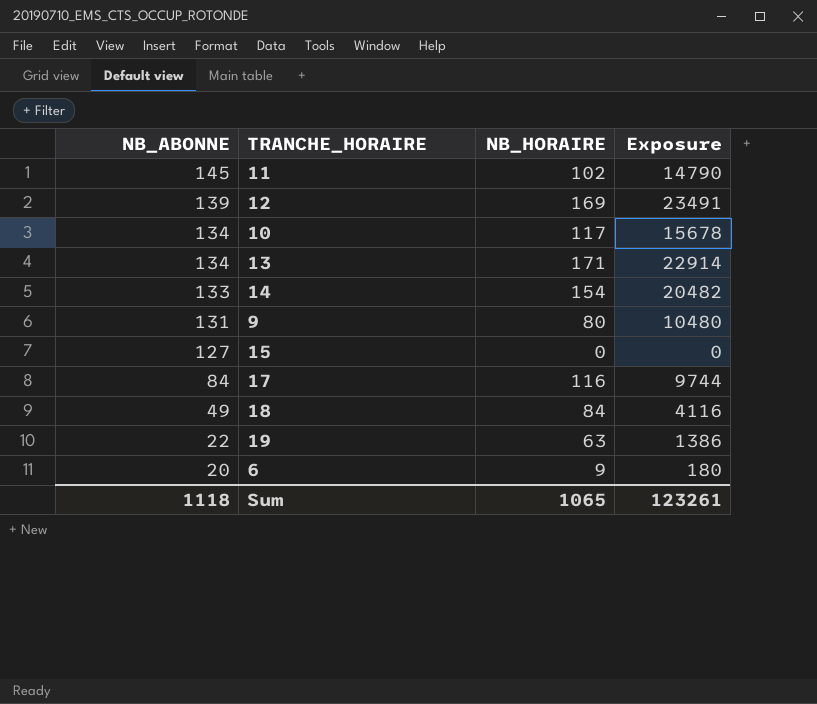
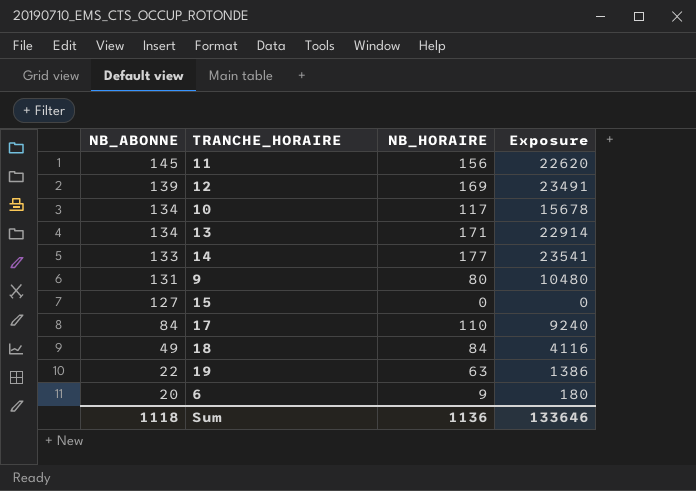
11 | NB_HORAIRE: 102 -> 156
11 | Exposure: 14790 -> 22620
14 | NB_HORAIRE: 154 -> 177
14 | Exposure: 20482 -> 23541
17 | NB_HORAIRE: 116 -> 110
17 | Exposure: 9744 -> 9240
Sum | NB_HORAIRE: 1065 -> 1136
Sum | Exposure: 123261 -> 133646

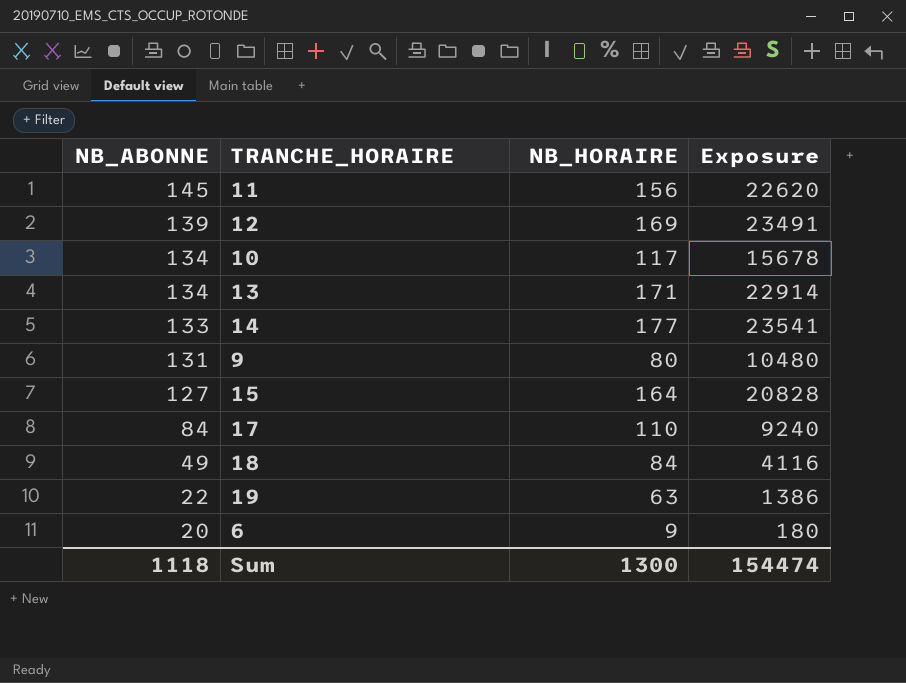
15 | NB_HORAIRE: 0 -> 164
15 | Exposure: 0 -> 20828
Sum | NB_HORAIRE: 1136 -> 1300
Sum | Exposure: 133646 -> 154474

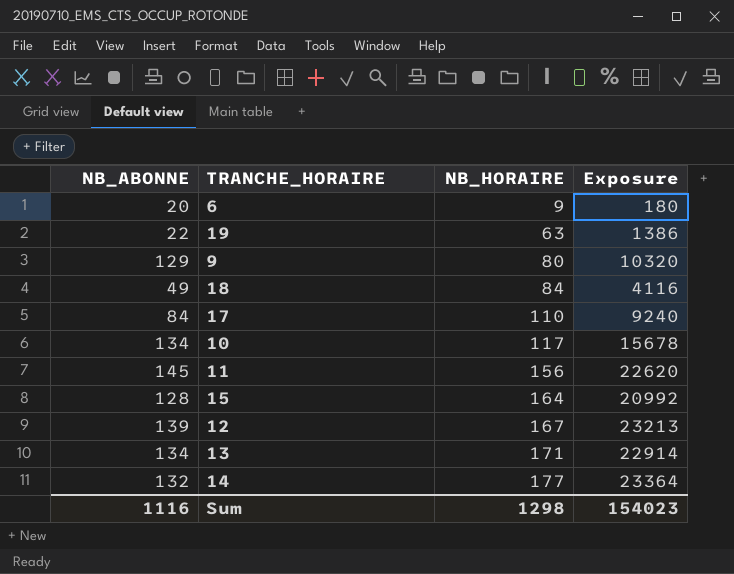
row order: NB_ABONNE descending -> NB_HORAIRE ascending
9 | NB_ABONNE: 131 -> 129
9 | Exposure: 10480 -> 10320
15 | NB_ABONNE: 127 -> 128
15 | Exposure: 20828 -> 20992
12 | NB_HORAIRE: 169 -> 167
12 | Exposure: 23491 -> 23213
14 | NB_ABONNE: 133 -> 132
14 | Exposure: 23541 -> 23364
Sum | NB_ABONNE: 1118 -> 1116
Sum | NB_HORAIRE: 1300 -> 1298
Sum | Exposure: 154474 -> 154023

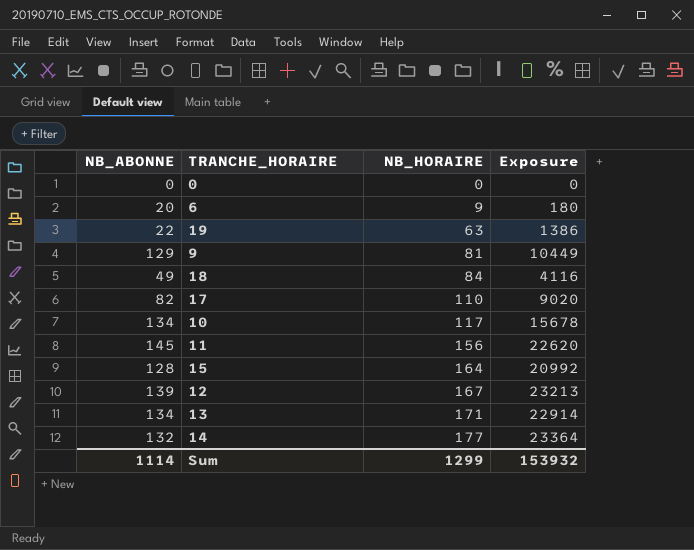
row 0: none -> 0 | 0 | 0
9 | NB_HORAIRE: 80 -> 81
9 | Exposure: 10320 -> 10449
17 | NB_ABONNE: 84 -> 82
17 | Exposure: 9240 -> 9020
Sum | NB_ABONNE: 1116 -> 1114
Sum | NB_HORAIRE: 1298 -> 1299
Sum | Exposure: 154023 -> 153932

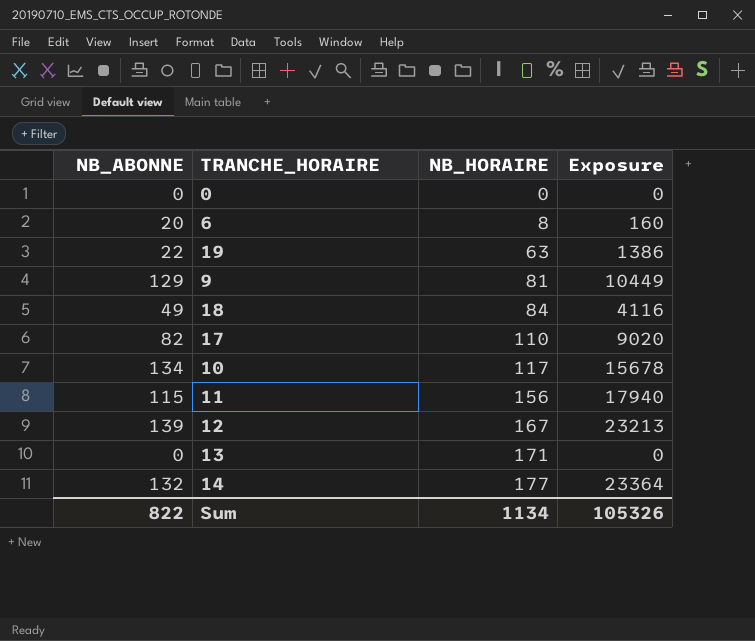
row 15: 128 | 164 | 20992 -> none
6 | NB_HORAIRE: 9 -> 8
6 | Exposure: 180 -> 160
11 | NB_ABONNE: 145 -> 115
11 | Exposure: 22620 -> 17940
13 | NB_ABONNE: 134 -> 0
13 | Exposure: 22914 -> 0
Sum | NB_ABONNE: 1114 -> 822
Sum | NB_HORAIRE: 1299 -> 1134
Sum | Exposure: 153932 -> 105326

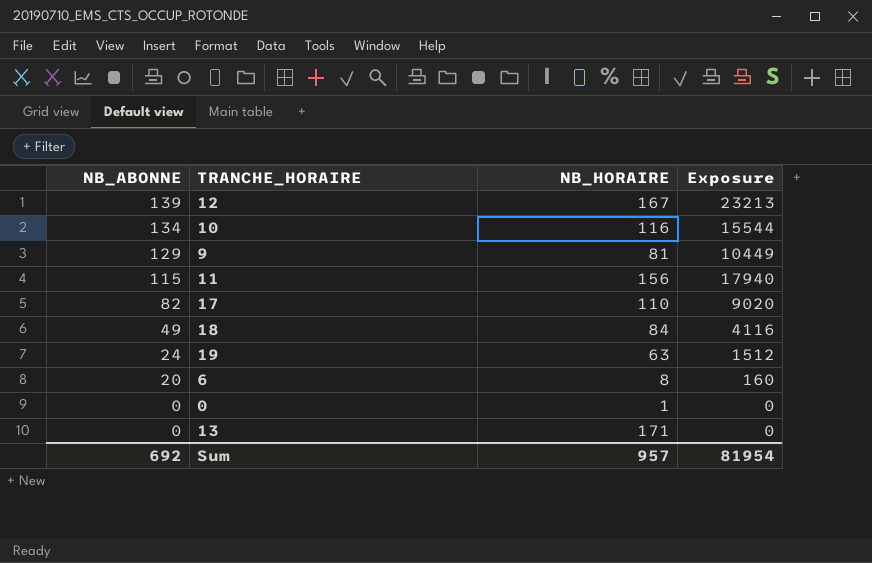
row order: NB_HORAIRE ascending -> NB_ABONNE descending
row 14: 132 | 177 | 23364 -> none
10 | NB_HORAIRE: 117 -> 116
10 | Exposure: 15678 -> 15544
19 | NB_ABONNE: 22 -> 24
19 | Exposure: 1386 -> 1512
0 | NB_HORAIRE: 0 -> 1
Sum | NB_ABONNE: 822 -> 692
Sum | NB_HORAIRE: 1134 -> 957
Sum | Exposure: 105326 -> 81954

